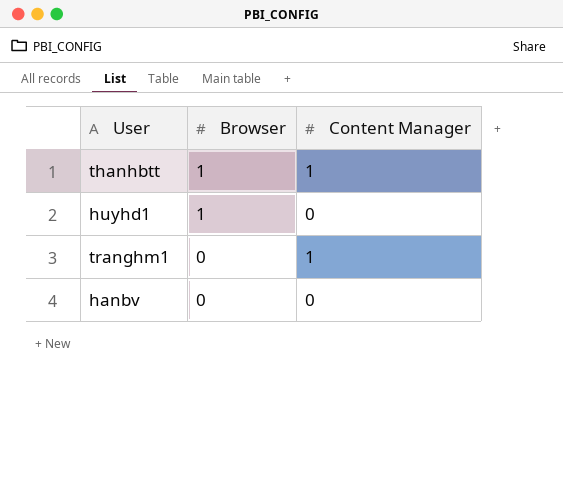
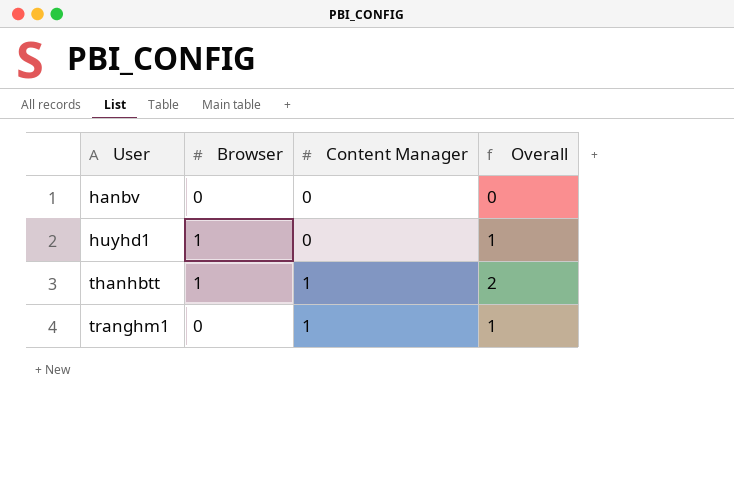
row order: Browser descending -> User ascending
column Overall | formula: none -> [Browser] + [Content Manager]

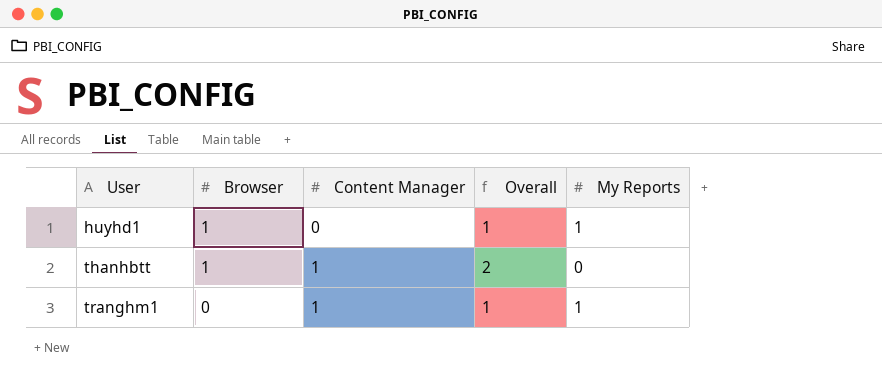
column My Reports | position: none -> 5
row hanbv: 0 | 0 | 0 -> none

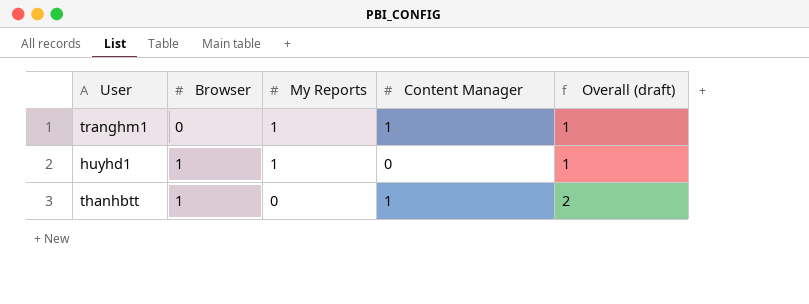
row order: User ascending -> Browser ascending
column My Reports | position: 5 -> 3
column name: Overall -> Overall (draft)

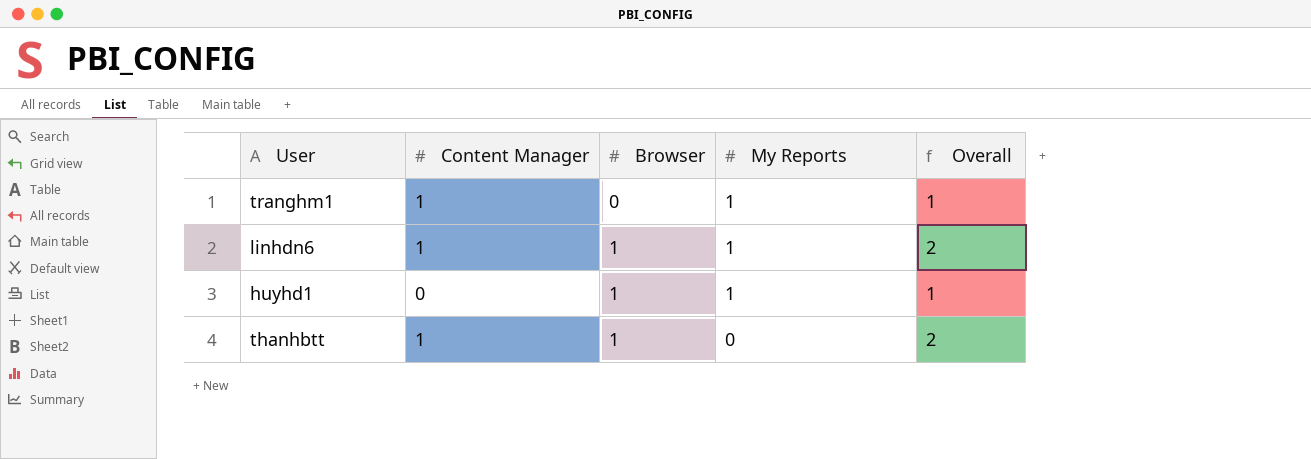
column Content Manager | position: 4 -> 2
column name: Overall (draft) -> Overall
row linhdn6: none -> 1 | 1 | 1 | 2

